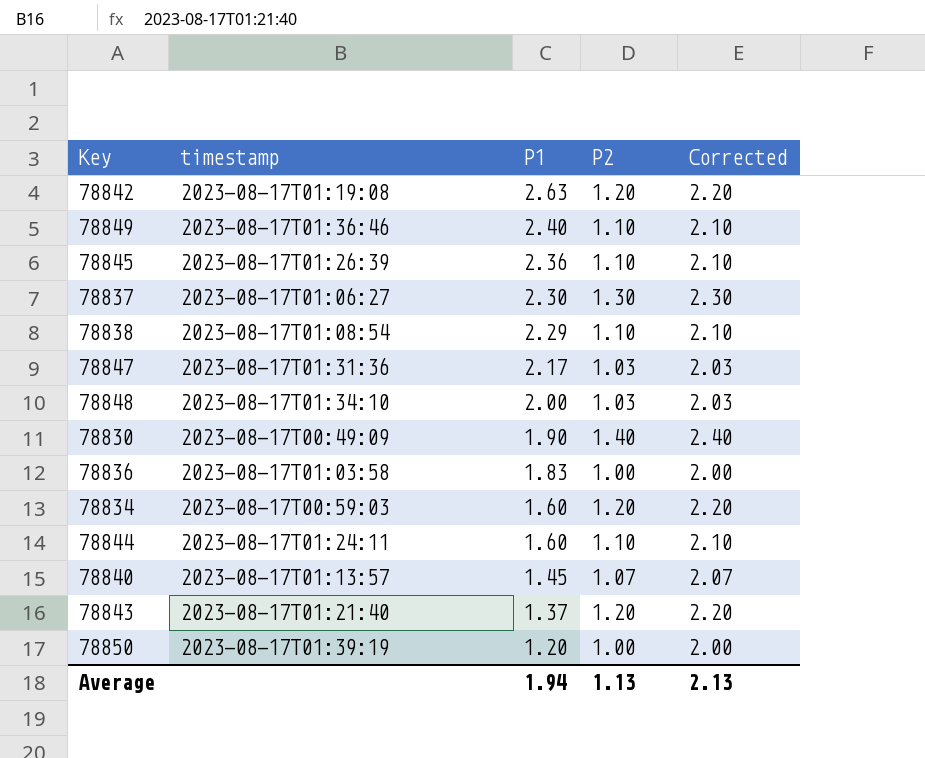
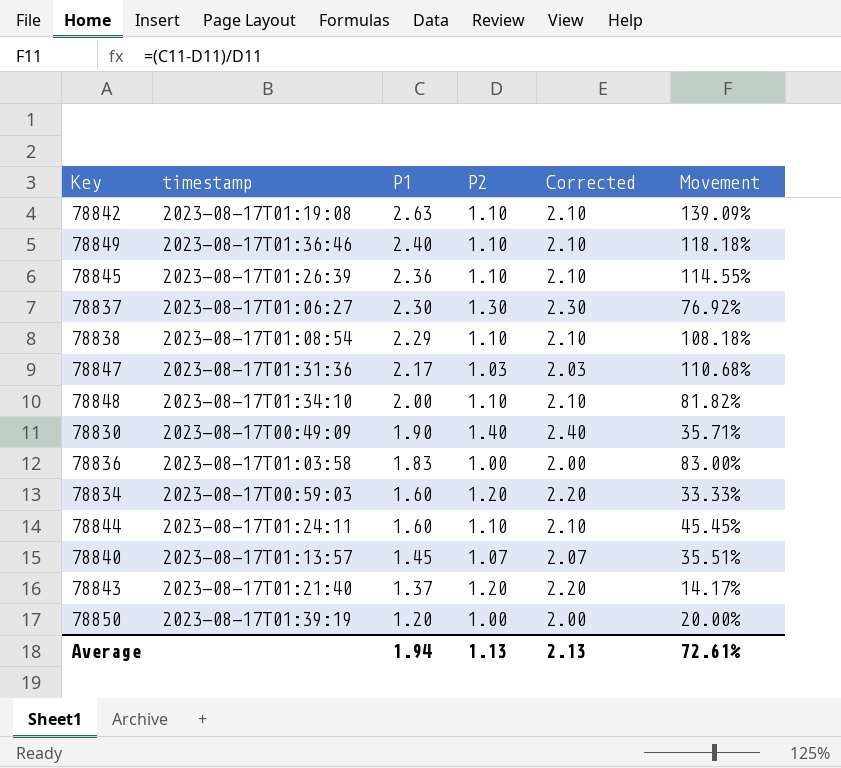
column Movement | formula: none -> ([P1] - [P2]) / [P2]
78842 | P2: 1.20 -> 1.10
78842 | Corrected: 2.20 -> 2.10
78848 | P2: 1.03 -> 1.10
78848 | Corrected: 2.03 -> 2.10

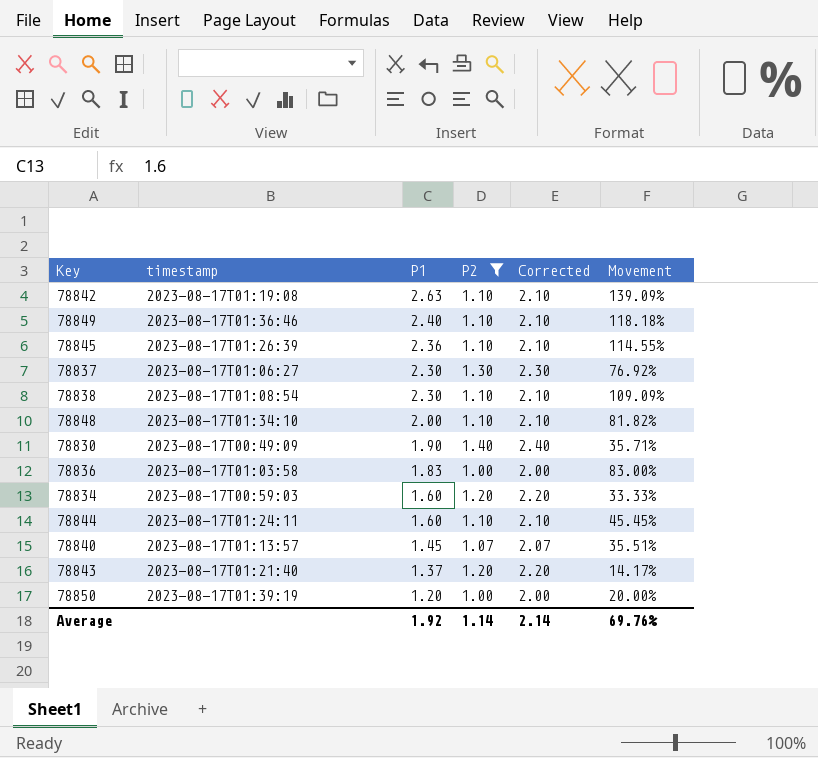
filter: none -> P2 != 1.03
78838 | P1: 2.29 -> 2.30
78838 | Movement: 108.18% -> 109.09%
Average | P1: 1.94 -> 1.92
Average | P2: 1.13 -> 1.14
Average | Corrected: 2.13 -> 2.14
Average | Movement: 72.61% -> 69.76%

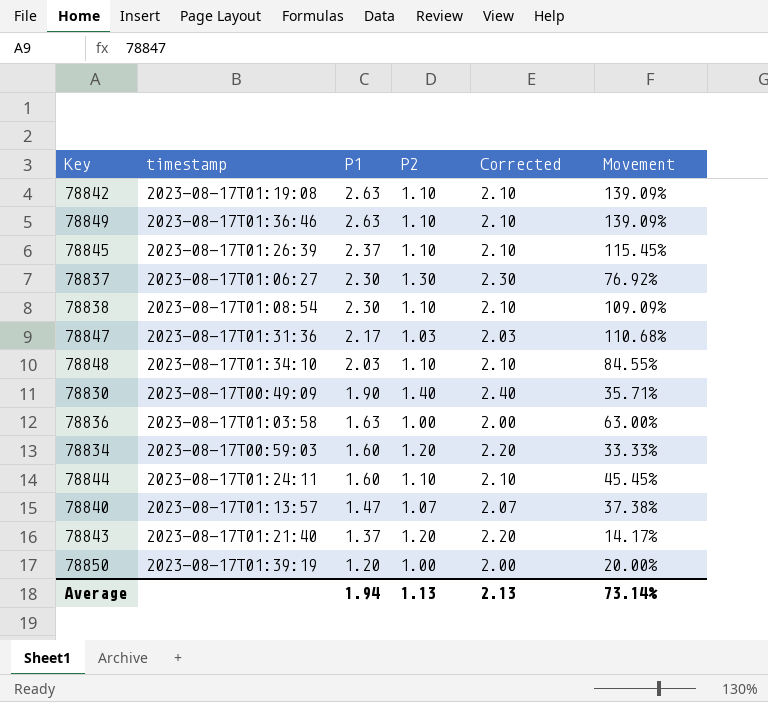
filter: P2 != 1.03 -> none
78849 | P1: 2.40 -> 2.63
78849 | Movement: 118.18% -> 139.09%
78845 | P1: 2.36 -> 2.37
78845 | Movement: 114.55% -> 115.45%
78848 | P1: 2.00 -> 2.03
78848 | Movement: 81.82% -> 84.55%
78836 | P1: 1.83 -> 1.63
78836 | Movement: 83.00% -> 63.00%
78840 | P1: 1.45 -> 1.47
78840 | Movement: 35.51% -> 37.38%
Average | P1: 1.92 -> 1.94
Average | P2: 1.14 -> 1.13
Average | Corrected: 2.14 -> 2.13
Average | Movement: 69.76% -> 73.14%

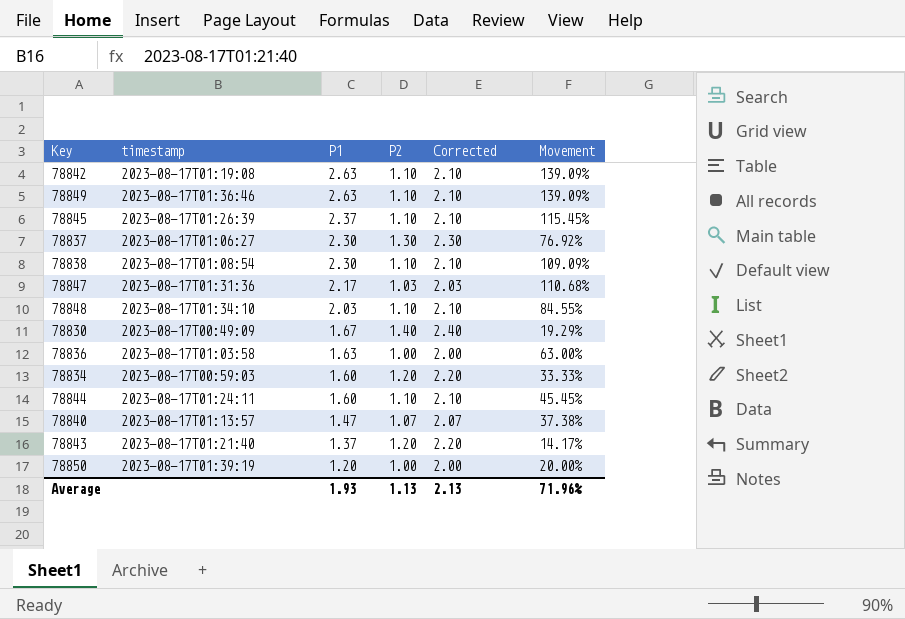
78830 | P1: 1.90 -> 1.67
78830 | Movement: 35.71% -> 19.29%
Average | P1: 1.94 -> 1.93
Average | Movement: 73.14% -> 71.96%

